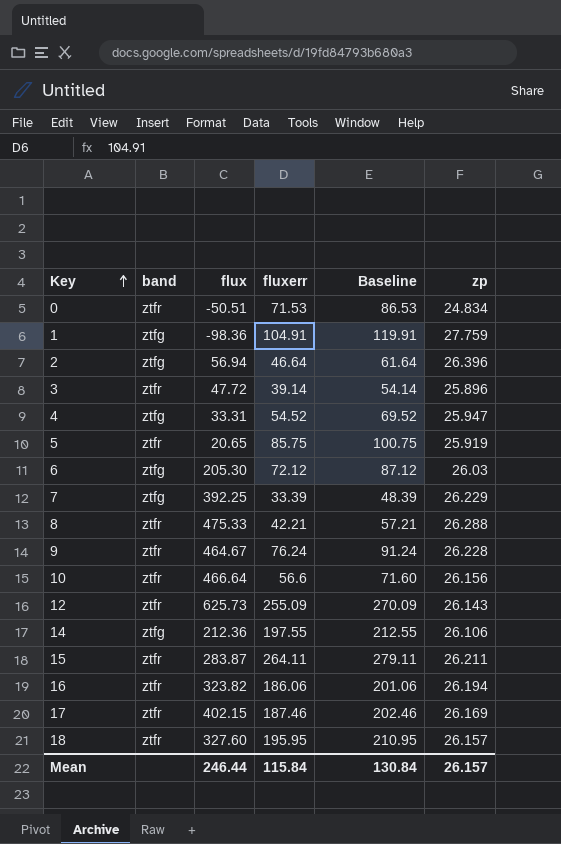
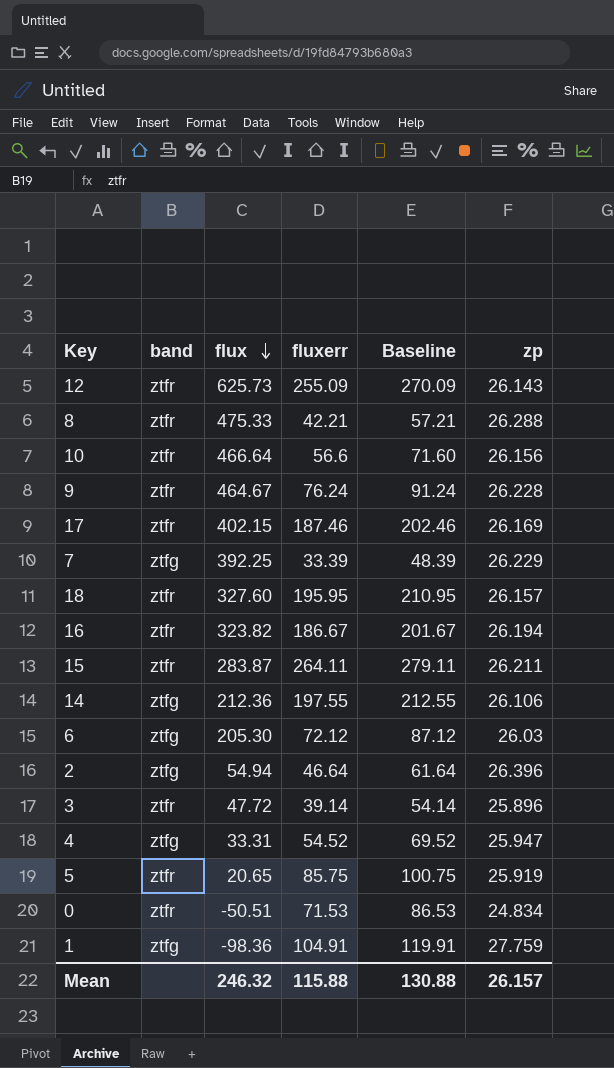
row order: Key ascending -> flux descending
16 | fluxerr: 186.06 -> 186.67
16 | Baseline: 201.06 -> 201.67
2 | flux: 56.94 -> 54.94
Mean | flux: 246.44 -> 246.32
Mean | fluxerr: 115.84 -> 115.88
Mean | Baseline: 130.84 -> 130.88

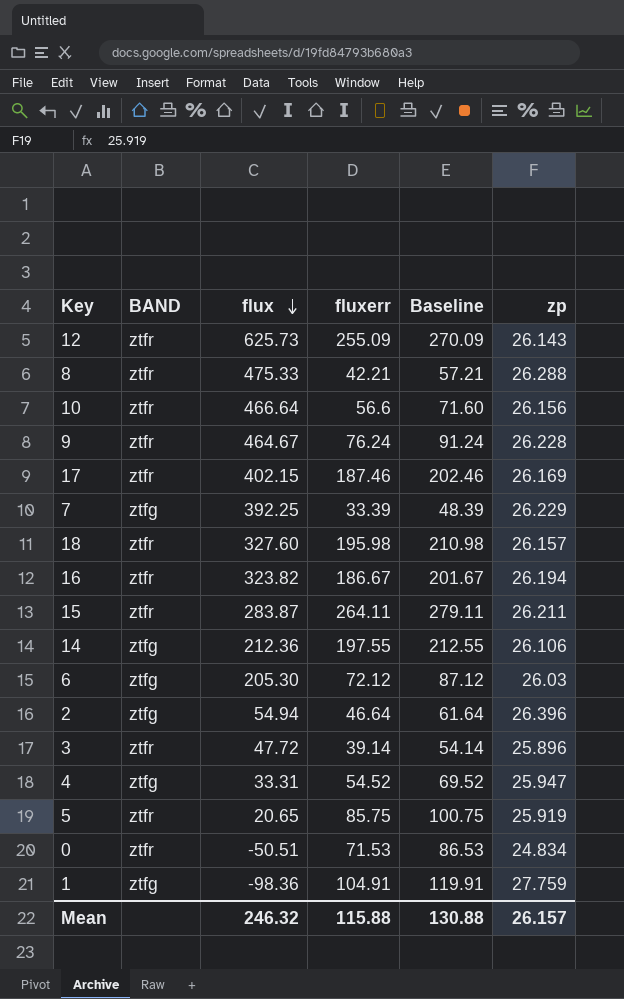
column name: band -> BAND
18 | fluxerr: 195.95 -> 195.98
18 | Baseline: 210.95 -> 210.98

